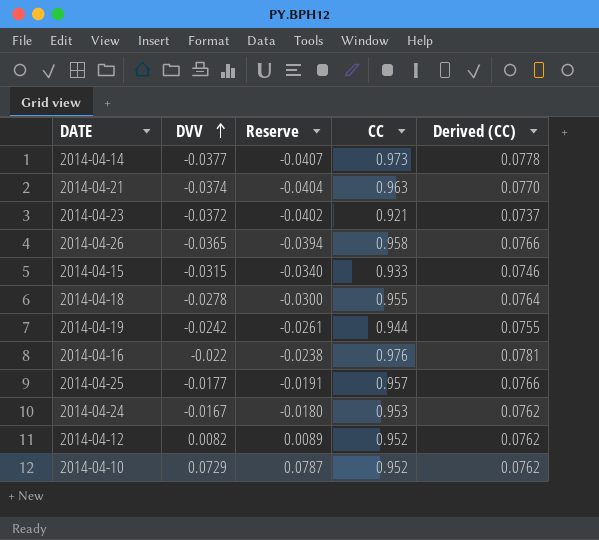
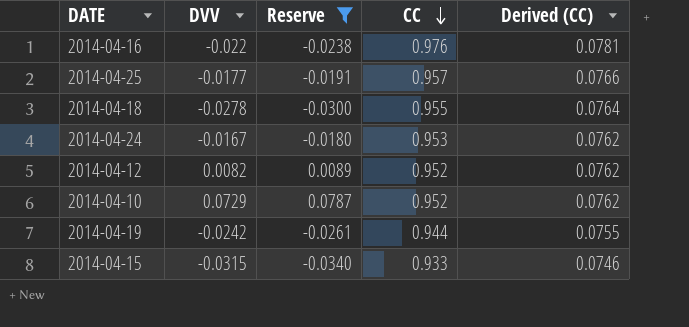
filter: none -> Reserve >= -0.0340
row order: DVV ascending -> CC descending

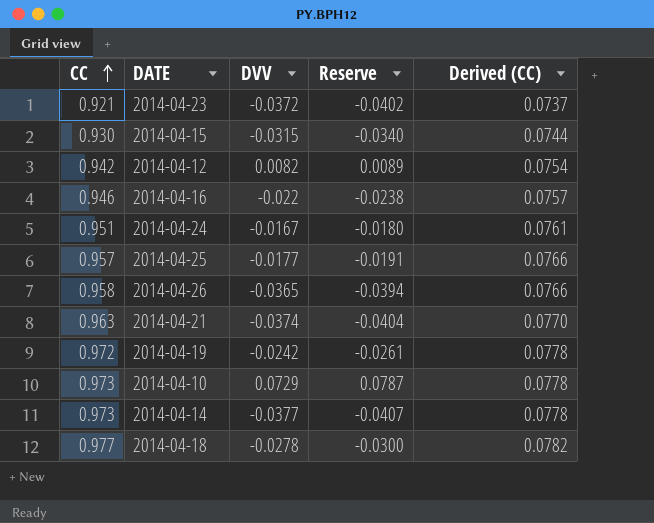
filter: Reserve >= -0.0340 -> none
row order: CC descending -> CC ascending
column CC | position: 4 -> 1
2014-04-15 | CC: 0.933 -> 0.930
2014-04-15 | Derived (CC): 0.0746 -> 0.0744
2014-04-12 | CC: 0.952 -> 0.942
2014-04-12 | Derived (CC): 0.0762 -> 0.0754
2014-04-16 | CC: 0.976 -> 0.946
2014-04-16 | Derived (CC): 0.0781 -> 0.0757
2014-04-24 | CC: 0.953 -> 0.951
2014-04-24 | Derived (CC): 0.0762 -> 0.0761
2014-04-19 | CC: 0.944 -> 0.972
2014-04-19 | Derived (CC): 0.0755 -> 0.0778
2014-04-10 | CC: 0.952 -> 0.973
2014-04-10 | Derived (CC): 0.0762 -> 0.0778
2014-04-18 | CC: 0.955 -> 0.977
2014-04-18 | Derived (CC): 0.0764 -> 0.0782

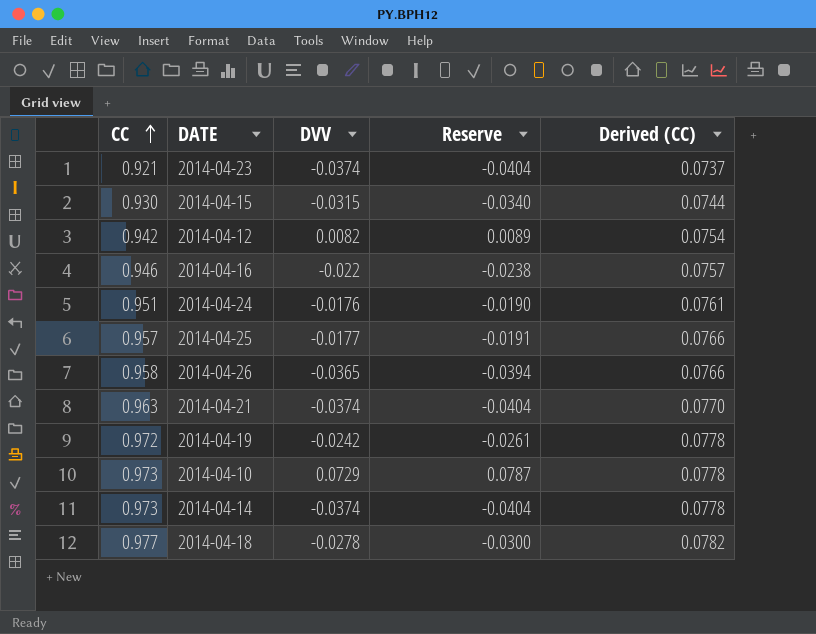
2014-04-23 | DVV: -0.0372 -> -0.0374
2014-04-23 | Reserve: -0.0402 -> -0.0404
2014-04-24 | DVV: -0.0167 -> -0.0176
2014-04-24 | Reserve: -0.0180 -> -0.0190
2014-04-14 | DVV: -0.0377 -> -0.0374
2014-04-14 | Reserve: -0.0407 -> -0.0404

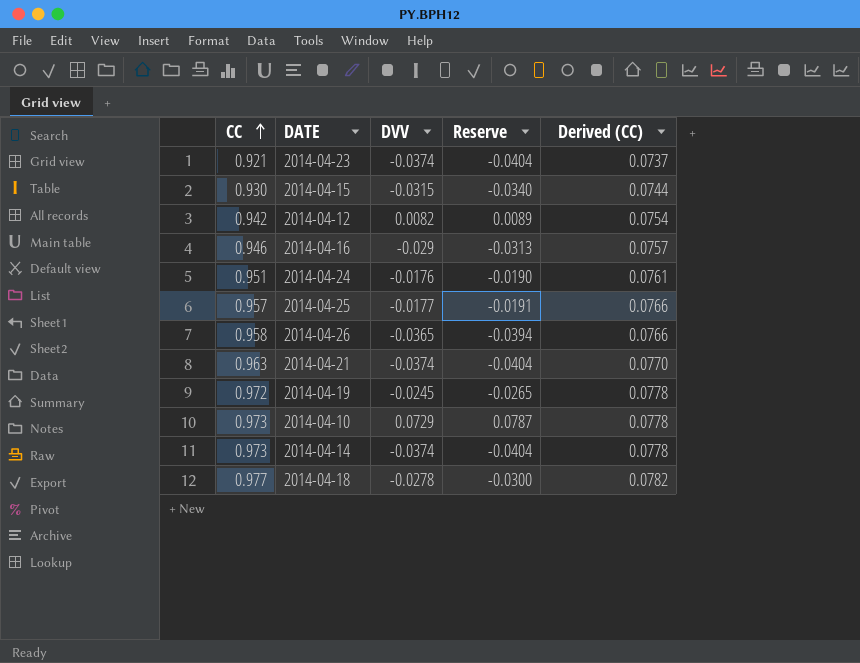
2014-04-16 | DVV: -0.022 -> -0.029
2014-04-16 | Reserve: -0.0238 -> -0.0313
2014-04-19 | DVV: -0.0242 -> -0.0245
2014-04-19 | Reserve: -0.0261 -> -0.0265

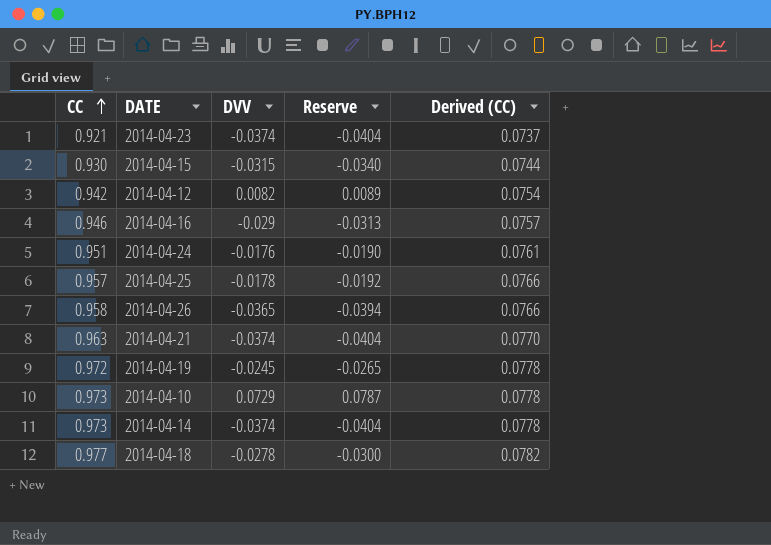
2014-04-25 | DVV: -0.0177 -> -0.0178
2014-04-25 | Reserve: -0.0191 -> -0.0192

